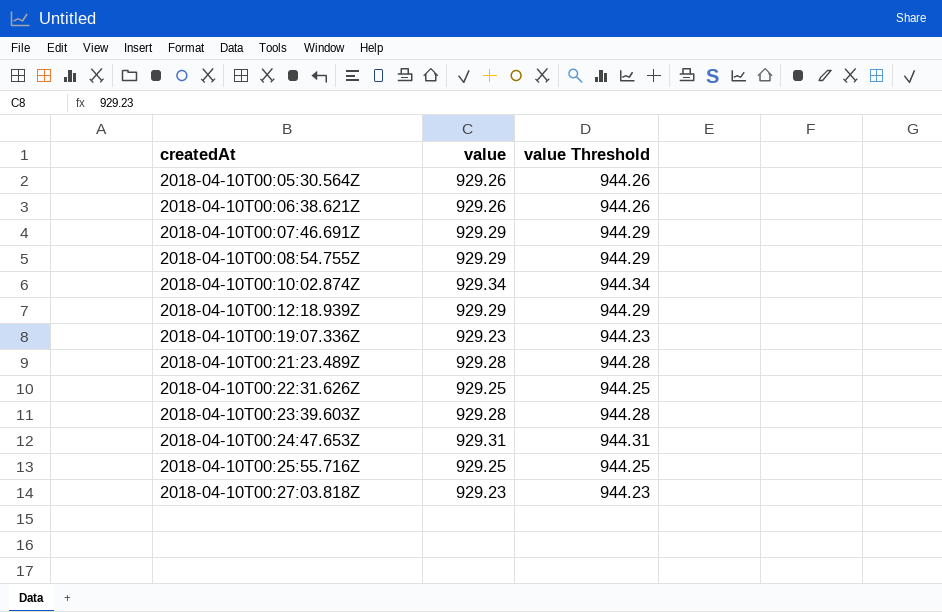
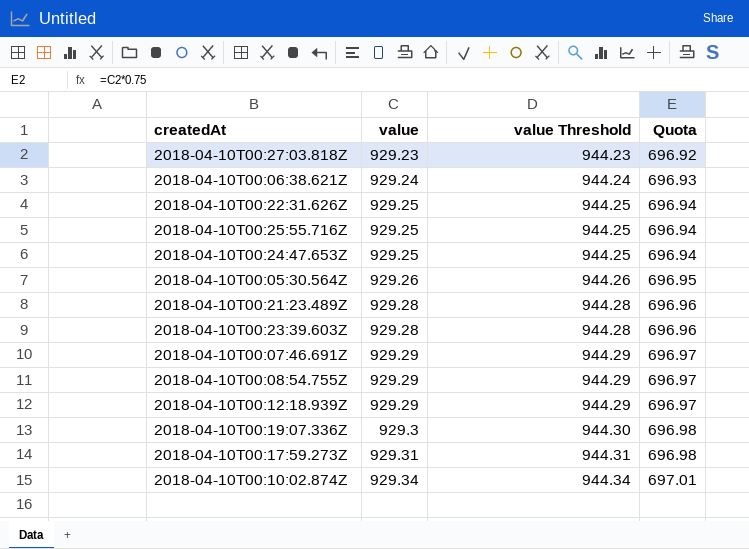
row order: createdAt ascending -> value ascending
column Quota | formula: none -> [value] * 0.75
2018-04-10T00:06:38.621Z | value: 929.26 -> 929.24
2018-04-10T00:06:38.621Z | value Threshold: 944.26 -> 944.24
2018-04-10T00:24:47.653Z | value: 929.31 -> 929.25
2018-04-10T00:24:47.653Z | value Threshold: 944.31 -> 944.25
2018-04-10T00:19:07.336Z | value: 929.23 -> 929.3
2018-04-10T00:19:07.336Z | value Threshold: 944.23 -> 944.30
row 2018-04-10T00:17:59.273Z: none -> 929.31 | 944.31 | 696.98

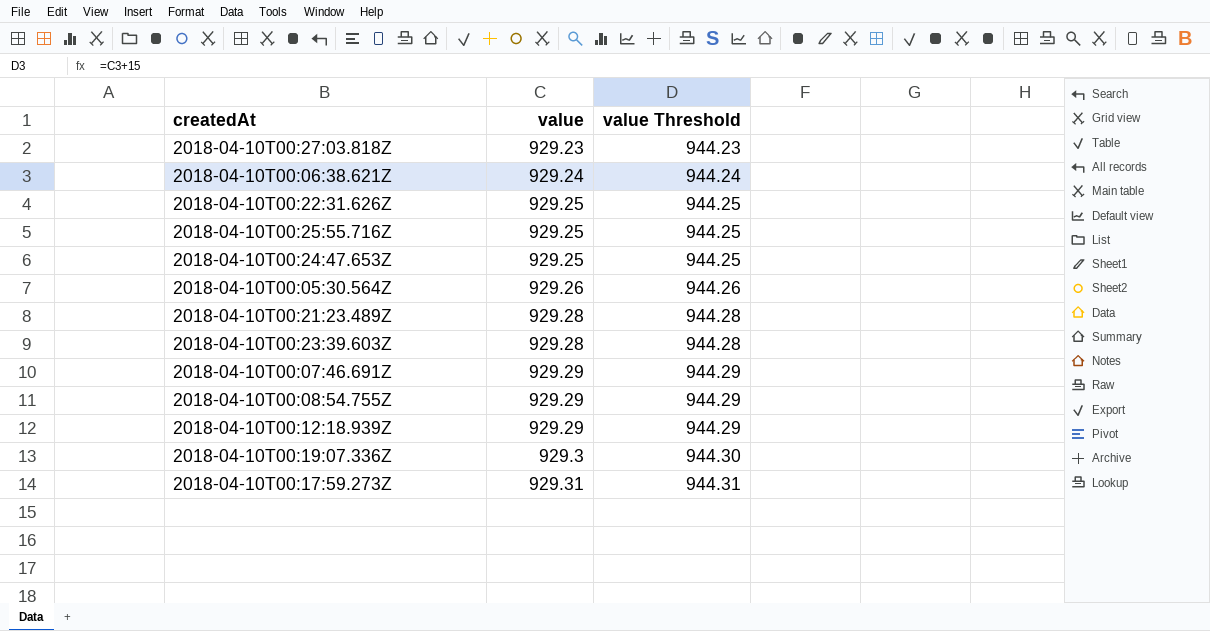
column Quota | formula: [value] * 0.75 -> none
row 2018-04-10T00:10:02.874Z: 929.34 | 944.34 | 697.01 -> none

